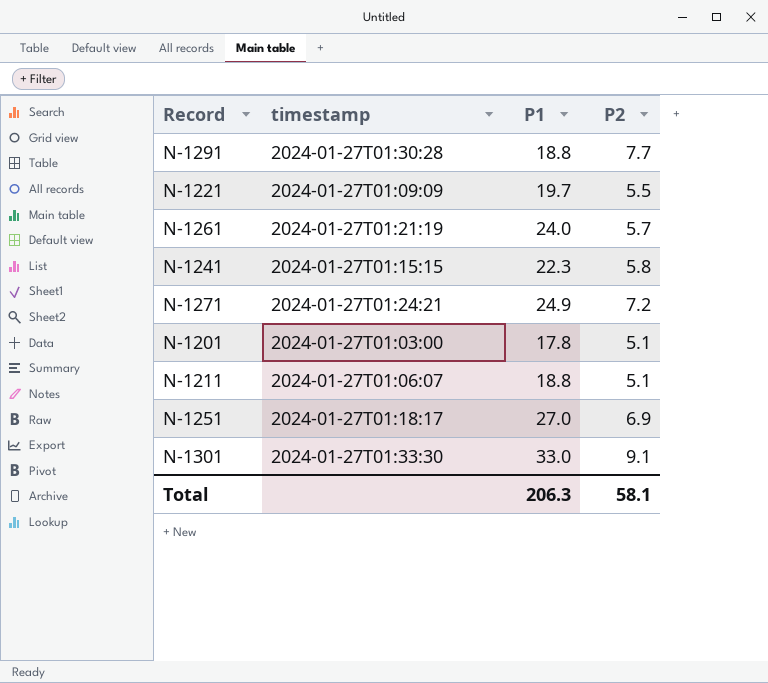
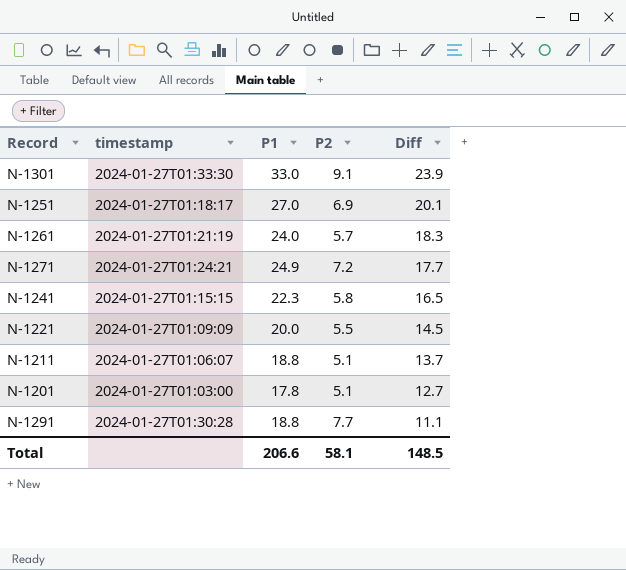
row order: none -> Diff descending
column Diff | formula: none -> [P1] - [P2]
N-1221 | P1: 19.7 -> 20.0
Total | P1: 206.3 -> 206.6

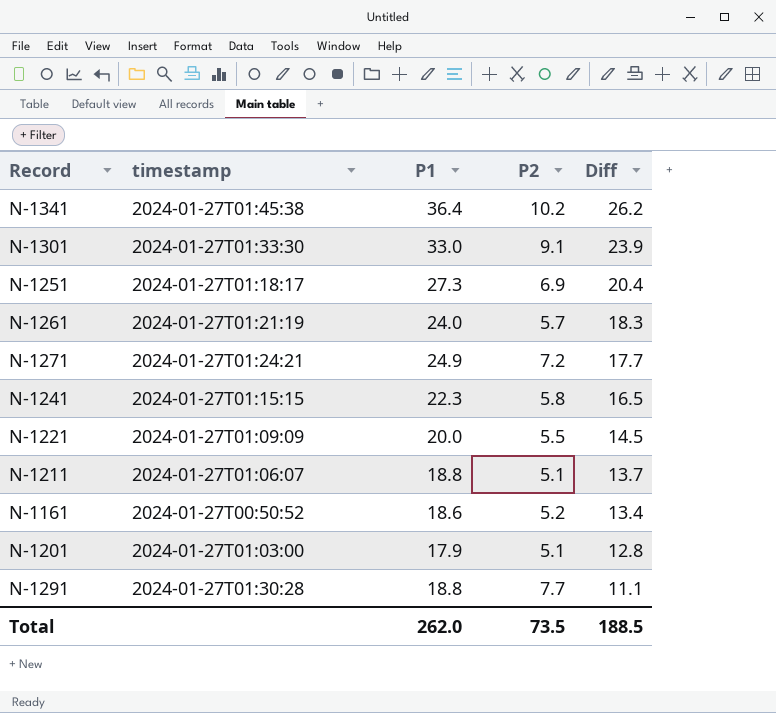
row N-1341: none -> 2024-01-27T01:45:38 | 36.4 | 10.2 | 26.2
N-1251 | P1: 27.0 -> 27.3
N-1251 | Diff: 20.1 -> 20.4
row N-1161: none -> 2024-01-27T00:50:52 | 18.6 | 5.2 | 13.4
N-1201 | P1: 17.8 -> 17.9
N-1201 | Diff: 12.7 -> 12.8
Total | P1: 206.6 -> 262.0
Total | P2: 58.1 -> 73.5
Total | Diff: 148.5 -> 188.5

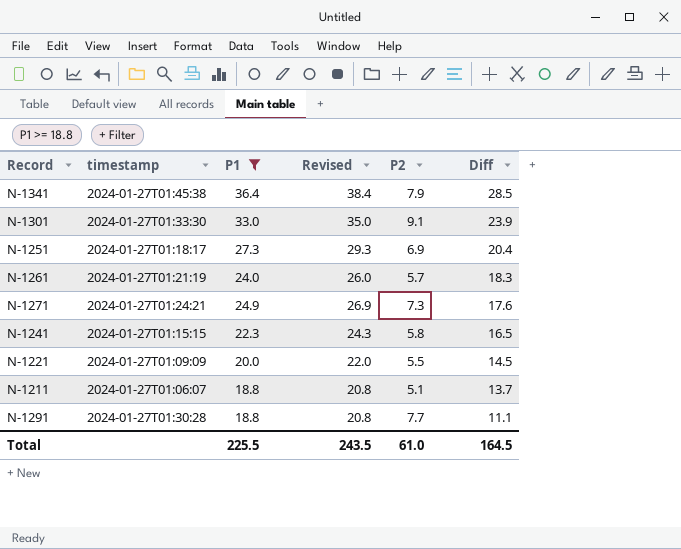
filter: none -> P1 >= 18.8
column Revised | formula: none -> [P1] + 2
N-1341 | P2: 10.2 -> 7.9
N-1341 | Diff: 26.2 -> 28.5
N-1271 | P2: 7.2 -> 7.3
N-1271 | Diff: 17.7 -> 17.6
Total | P1: 262.0 -> 225.5
Total | P2: 73.5 -> 61.0
Total | Diff: 188.5 -> 164.5

